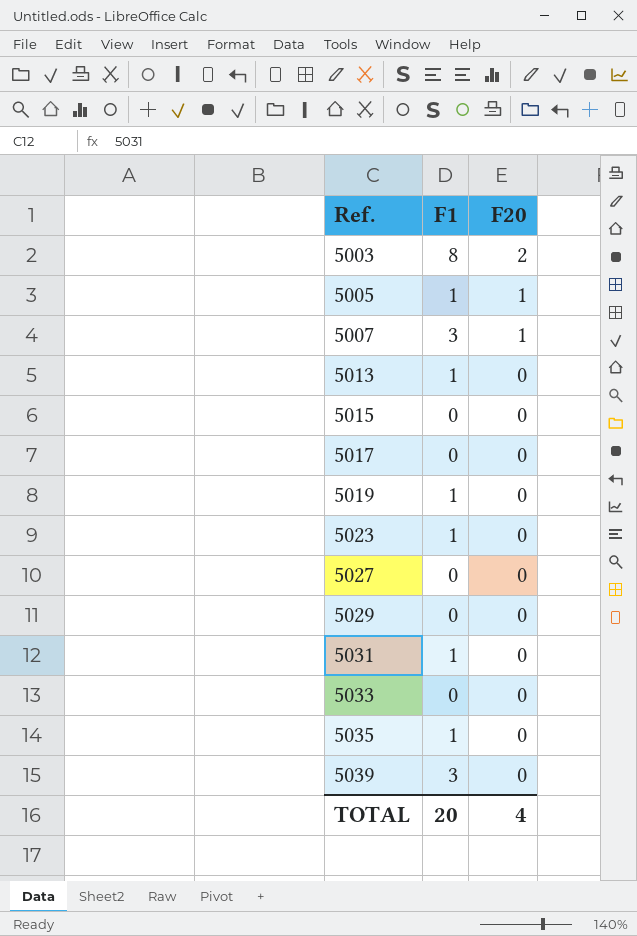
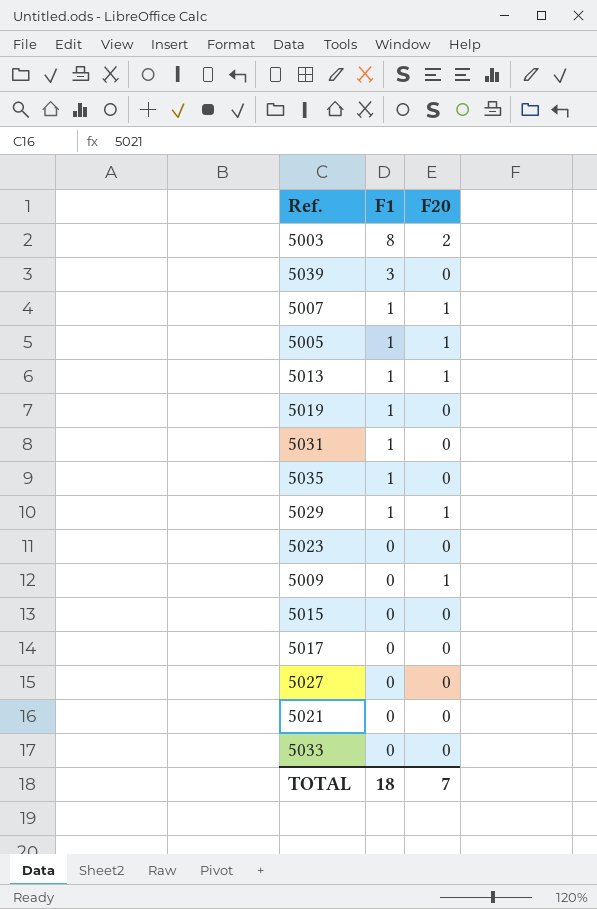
row order: Ref. ascending -> F1 descending
5007 | F1: 3 -> 1
5013 | F20: 0 -> 1
5029 | F1: 0 -> 1
5029 | F20: 0 -> 1
5023 | F1: 1 -> 0
row 5009: none -> 0 | 1
row 5021: none -> 0 | 0
TOTAL | F1: 20 -> 18
TOTAL | F20: 4 -> 7

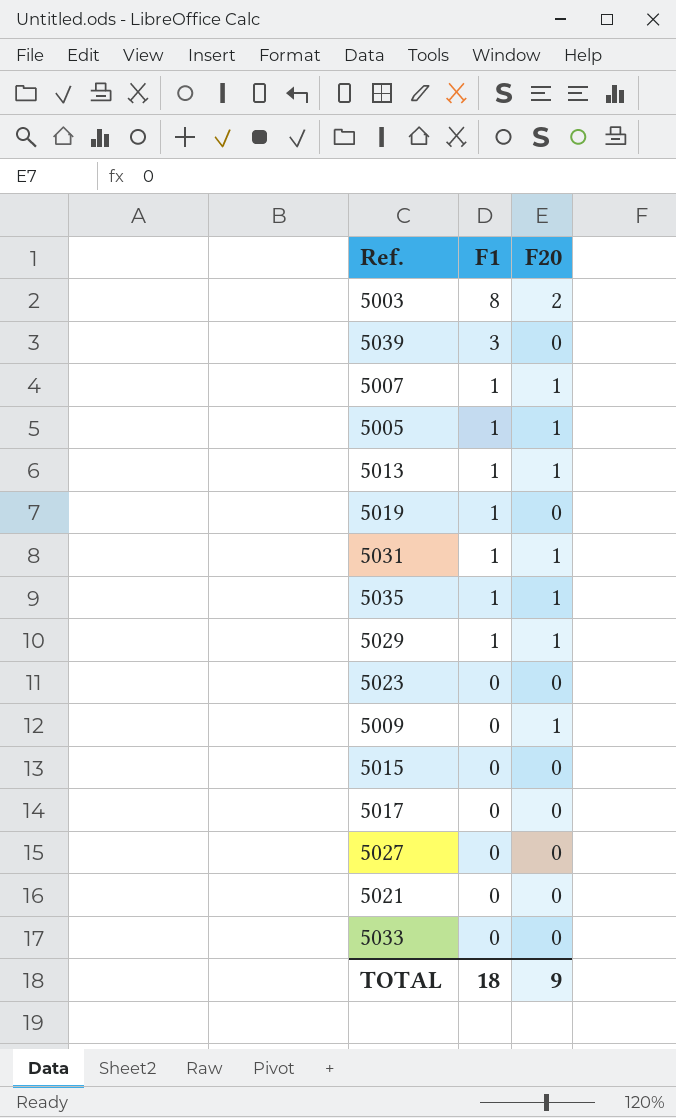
5031 | F20: 0 -> 1
5035 | F20: 0 -> 1
TOTAL | F20: 7 -> 9

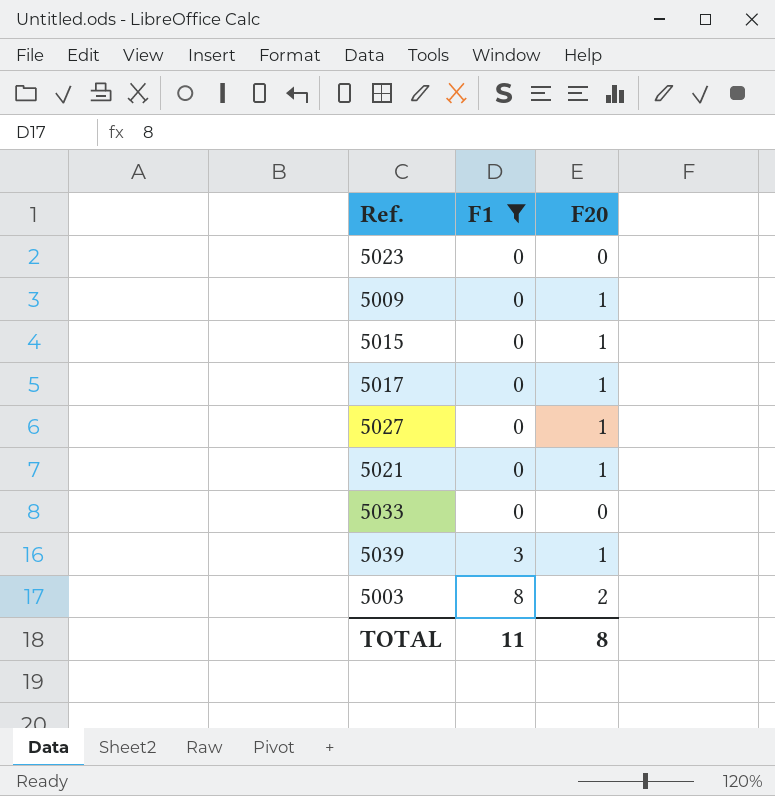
filter: none -> F1 != 1
row order: F1 descending -> F1 ascending
5015 | F20: 0 -> 1
5017 | F20: 0 -> 1
5027 | F20: 0 -> 1
5021 | F20: 0 -> 1
5039 | F20: 0 -> 1
TOTAL | F1: 18 -> 11
TOTAL | F20: 9 -> 8

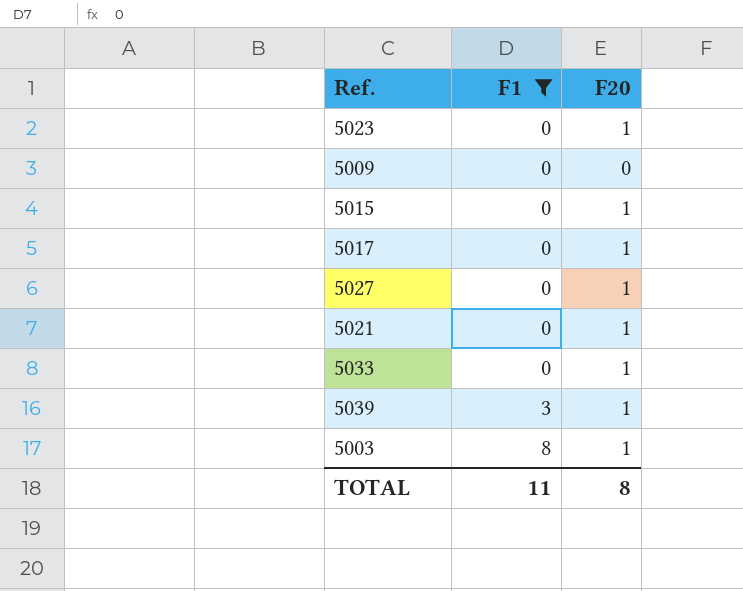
5023 | F20: 0 -> 1
5009 | F20: 1 -> 0
5033 | F20: 0 -> 1
5003 | F20: 2 -> 1

